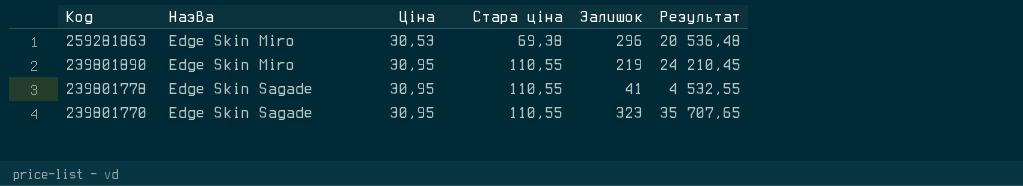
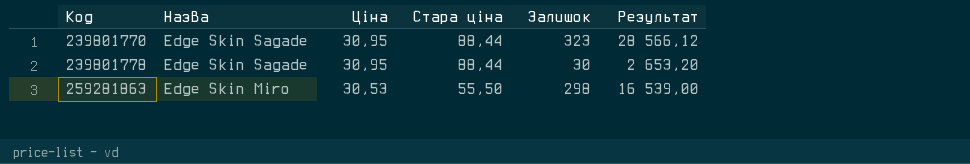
row order: Код descending -> Код ascending
row 239801890: Edge Skin Miro | 30,95 | 110,55 | 219 | 24 210,45 -> none
239801770 | Стара ціна: 110,55 -> 88,44
239801770 | Результат: 35 707,65 -> 28 566,12
239801778 | Стара ціна: 110,55 -> 88,44
239801778 | Залишок: 41 -> 30
239801778 | Результат: 4 532,55 -> 2 653,20
259281863 | Стара ціна: 69,38 -> 55,50
259281863 | Залишок: 296 -> 298
259281863 | Результат: 20 536,48 -> 16 539,00

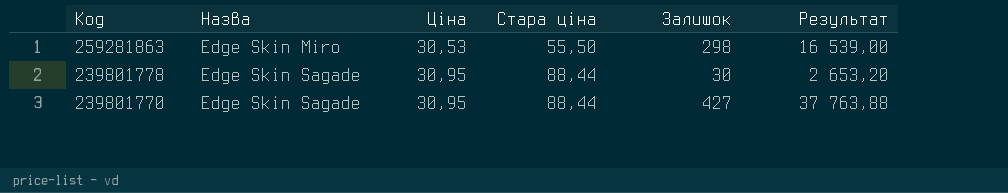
row order: Код ascending -> Код descending
239801770 | Залишок: 323 -> 427
239801770 | Результат: 28 566,12 -> 37 763,88

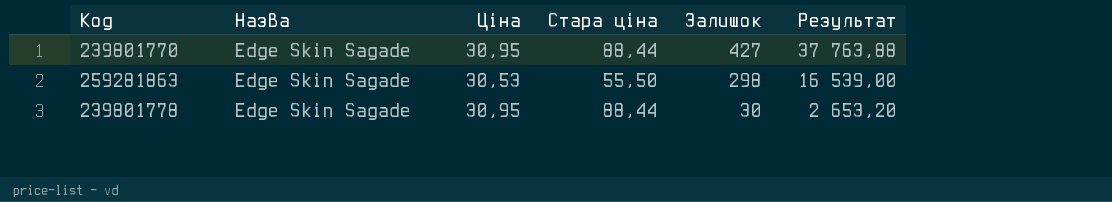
row order: Код descending -> Залишок descending
259281863 | Назва: Edge Skin Miro -> Edge Skin Sagade

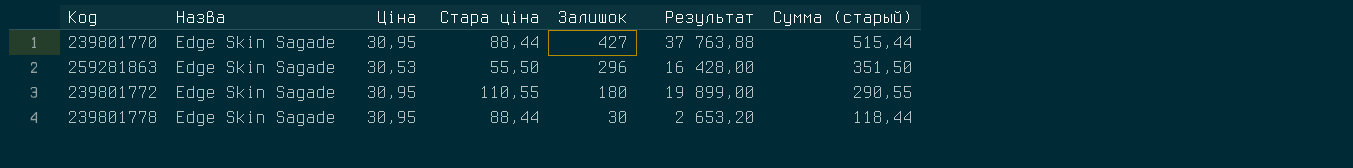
column Сумма (старый) | formula: none -> [Стара ціна] + [Залишок]
259281863 | Залишок: 298 -> 296
259281863 | Результат: 16 539,00 -> 16 428,00
row 239801772: none -> Edge Skin Sagade | 30,95 | 110,55 | 180 | 19 899,00 | 290,55

